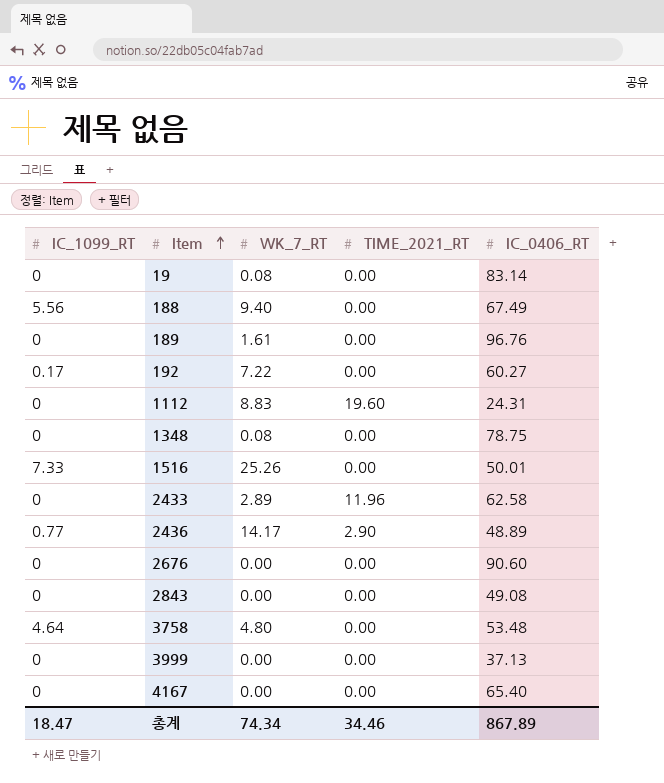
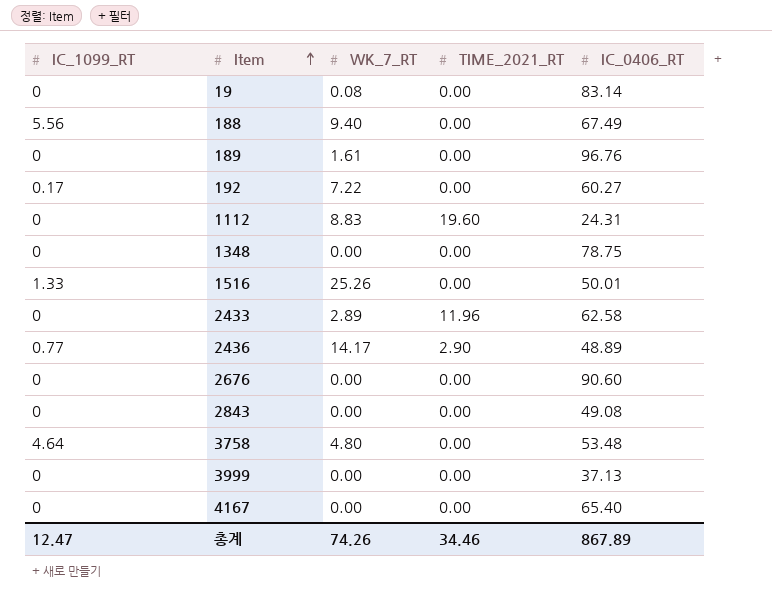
1348 | WK_7_RT: 0.08 -> 0.00
1516 | IC_1099_RT: 7.33 -> 1.33
총계 | IC_1099_RT: 18.47 -> 12.47
총계 | WK_7_RT: 74.34 -> 74.26

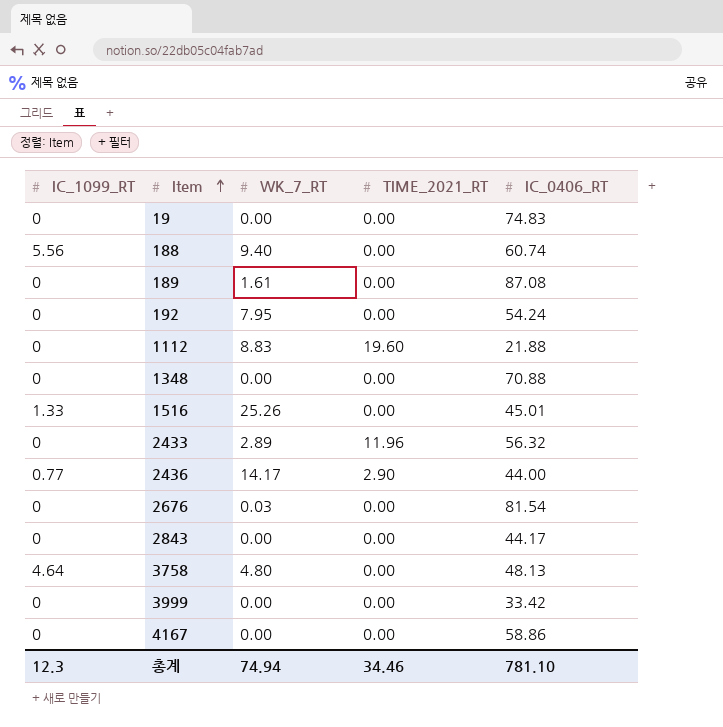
19 | WK_7_RT: 0.08 -> 0.00
19 | IC_0406_RT: 83.14 -> 74.83
188 | IC_0406_RT: 67.49 -> 60.74
189 | IC_0406_RT: 96.76 -> 87.08
192 | IC_1099_RT: 0.17 -> 0
192 | WK_7_RT: 7.22 -> 7.95
192 | IC_0406_RT: 60.27 -> 54.24
1112 | IC_0406_RT: 24.31 -> 21.88
1348 | IC_0406_RT: 78.75 -> 70.88
1516 | IC_0406_RT: 50.01 -> 45.01
2433 | IC_0406_RT: 62.58 -> 56.32
2436 | IC_0406_RT: 48.89 -> 44.00
2676 | WK_7_RT: 0.00 -> 0.03
2676 | IC_0406_RT: 90.60 -> 81.54
2843 | IC_0406_RT: 49.08 -> 44.17
3758 | IC_0406_RT: 53.48 -> 48.13
3999 | IC_0406_RT: 37.13 -> 33.42
4167 | IC_0406_RT: 65.40 -> 58.86
총계 | IC_1099_RT: 12.47 -> 12.3
총계 | WK_7_RT: 74.26 -> 74.94
총계 | IC_0406_RT: 867.89 -> 781.10

